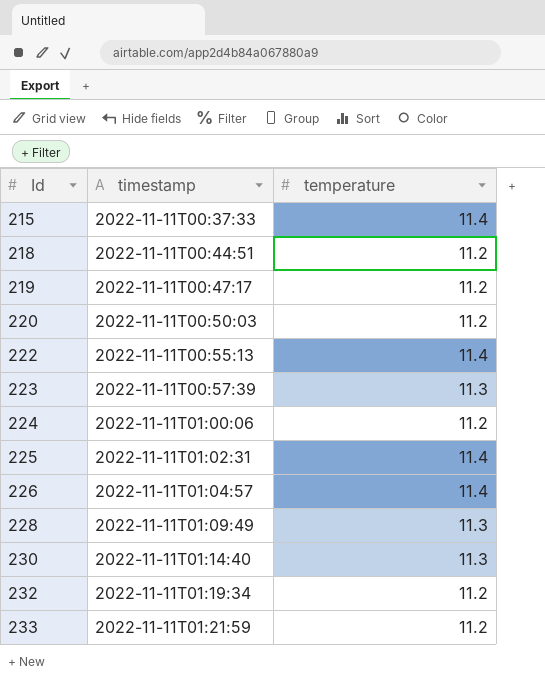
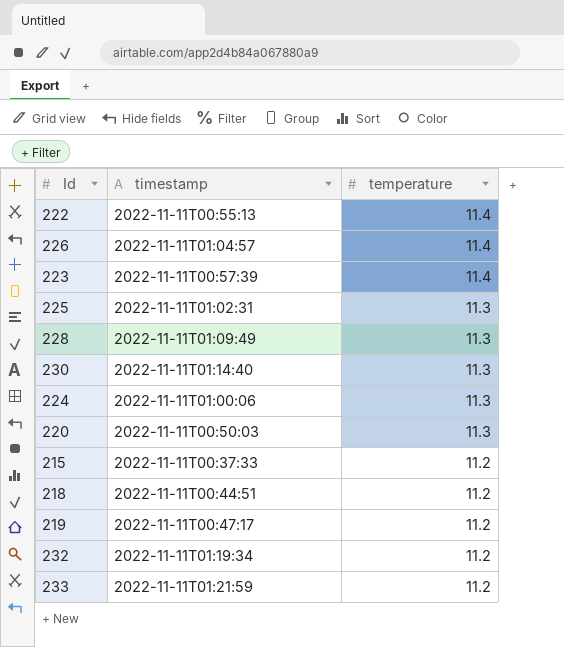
row order: Id ascending -> temperature descending
223 | temperature: 11.3 -> 11.4
225 | temperature: 11.4 -> 11.3
224 | temperature: 11.2 -> 11.3
220 | temperature: 11.2 -> 11.3
215 | temperature: 11.4 -> 11.2

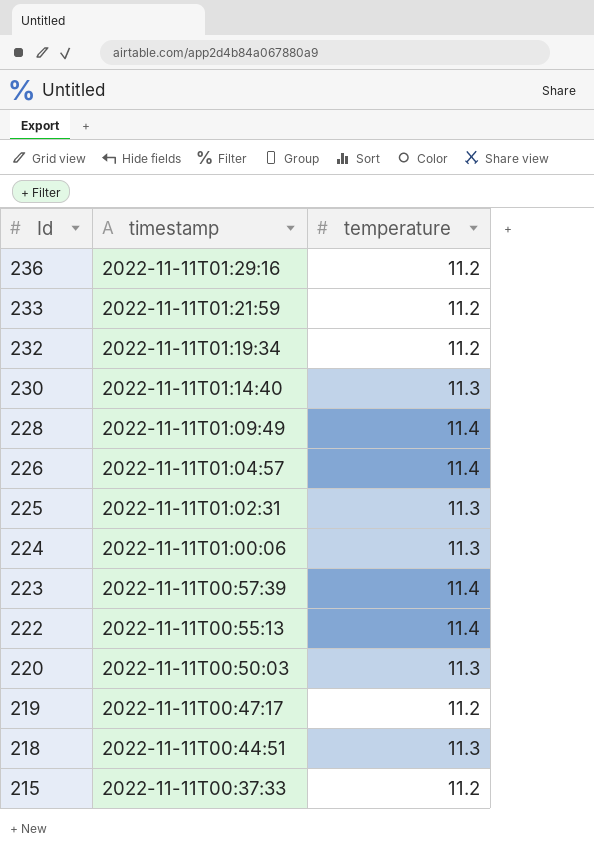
row order: temperature descending -> Id descending
row 236: none -> 2022-11-11T01:29:16 | 11.2
228 | temperature: 11.3 -> 11.4
218 | temperature: 11.2 -> 11.3

